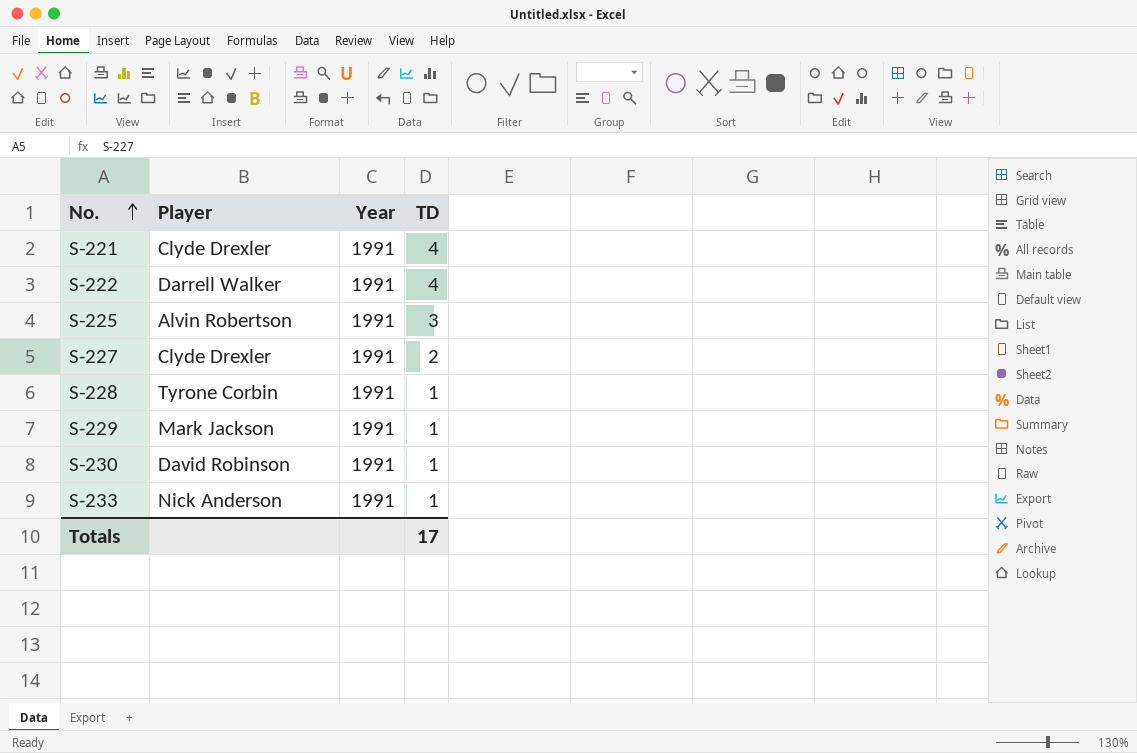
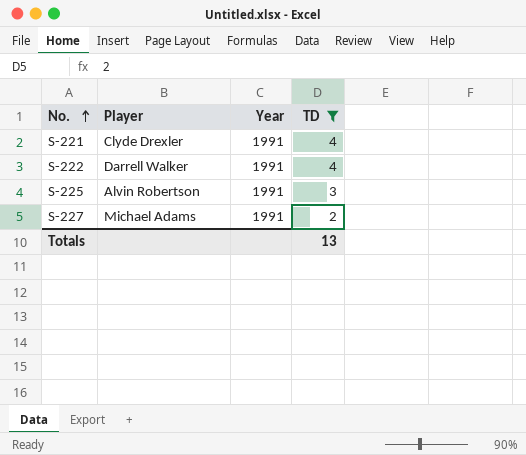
filter: none -> TD != 1
S-227 | Player: Clyde Drexler -> Michael Adams
Totals | TD: 17 -> 13

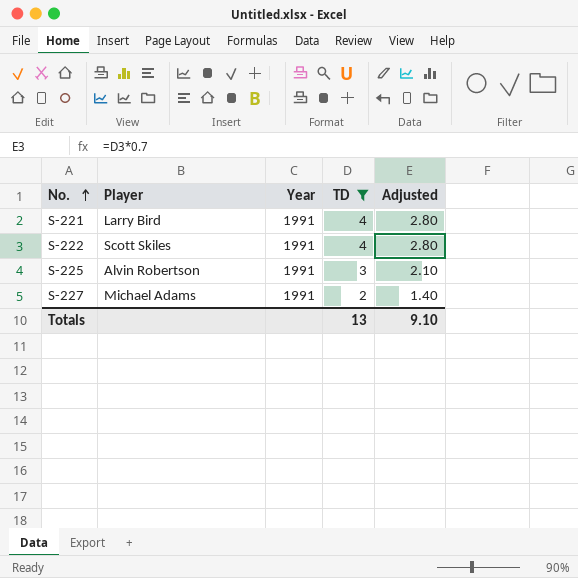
column Adjusted | formula: none -> [TD] * 0.7
S-221 | Player: Clyde Drexler -> Larry Bird
S-222 | Player: Darrell Walker -> Scott Skiles

